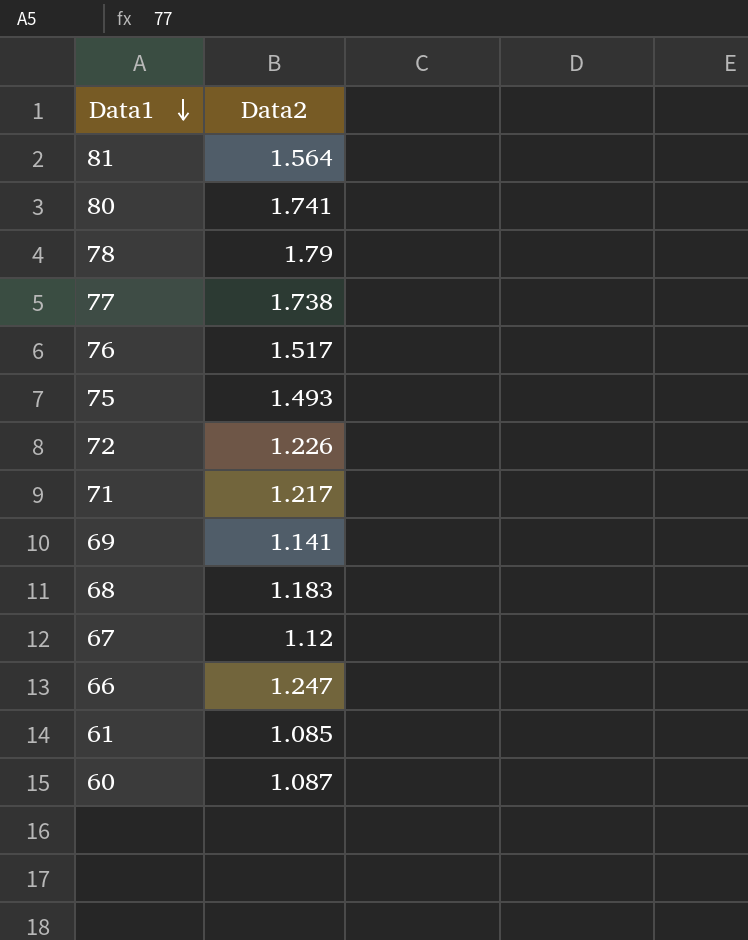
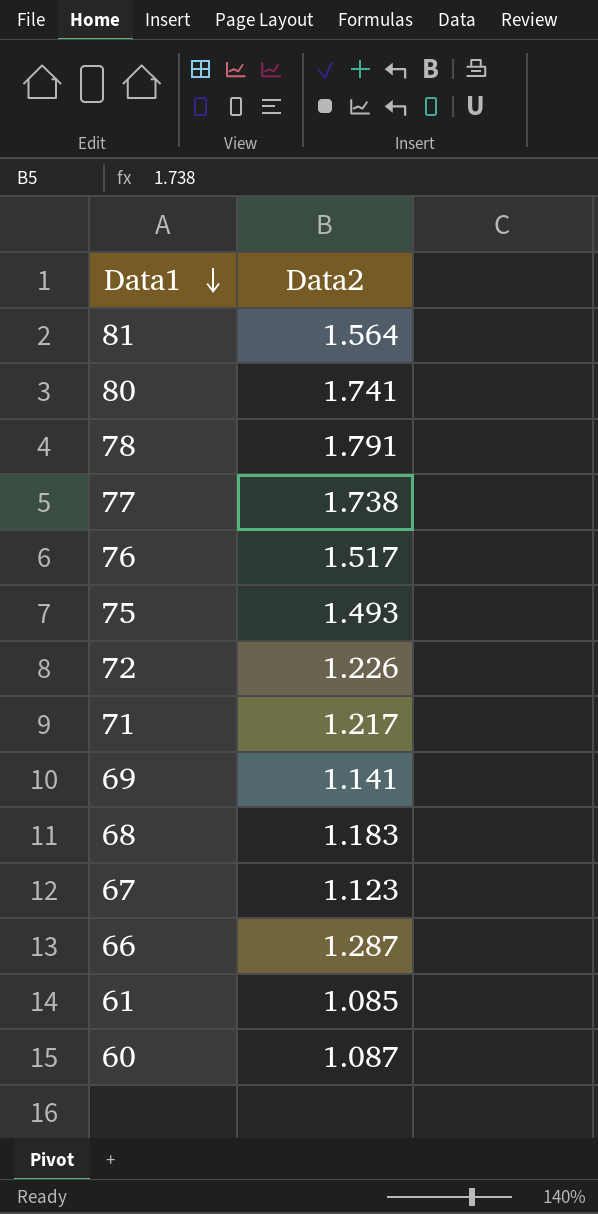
78 | Data2: 1.79 -> 1.791
67 | Data2: 1.12 -> 1.123
66 | Data2: 1.247 -> 1.287

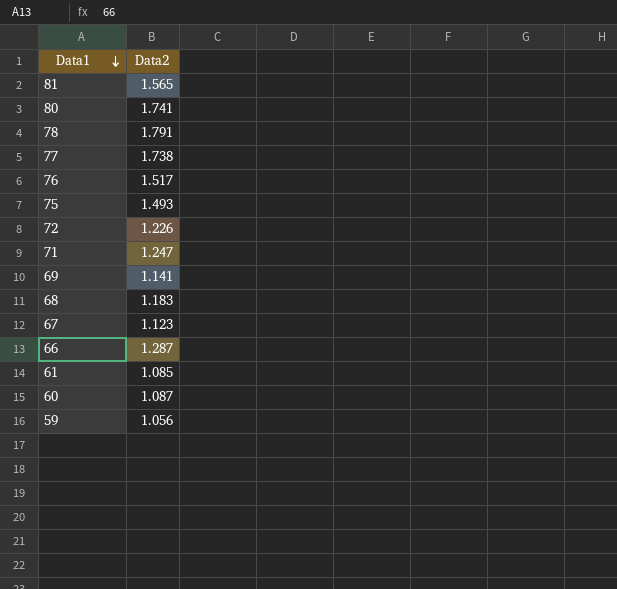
81 | Data2: 1.564 -> 1.565
71 | Data2: 1.217 -> 1.247
row 59: none -> 1.056

